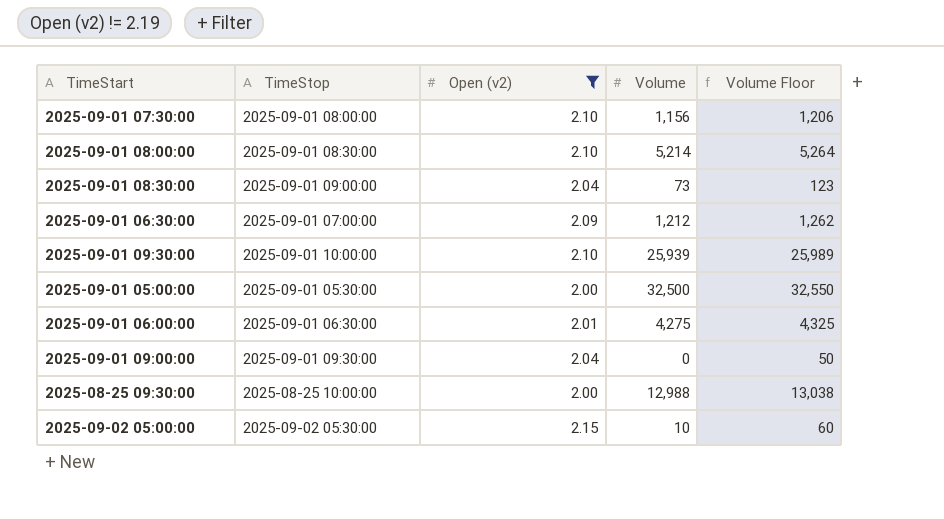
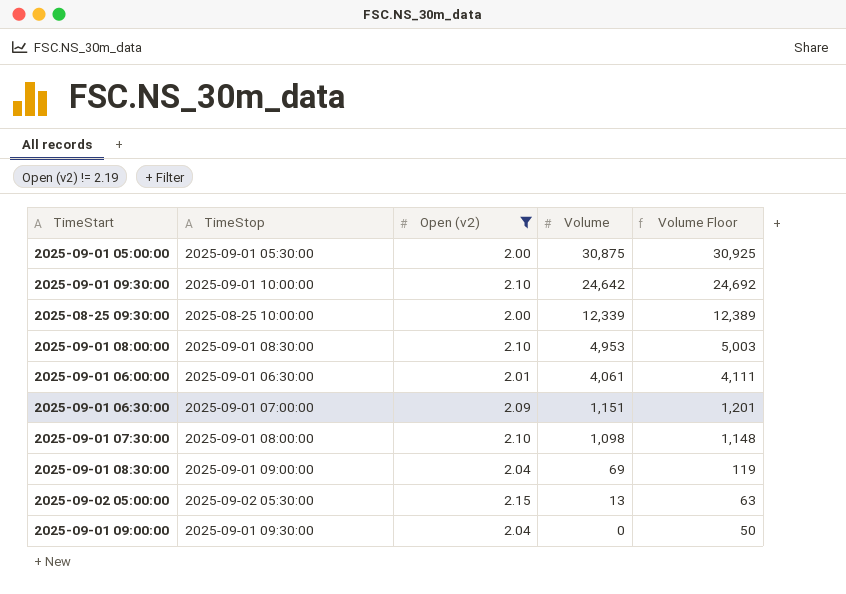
row order: none -> Volume descending
2025-09-01 05:00:00 | Volume: 32,500 -> 30,875
2025-09-01 05:00:00 | Volume Floor: 32,550 -> 30,925
2025-09-01 09:30:00 | Volume: 25,939 -> 24,642
2025-09-01 09:30:00 | Volume Floor: 25,989 -> 24,692
2025-08-25 09:30:00 | Volume: 12,988 -> 12,339
2025-08-25 09:30:00 | Volume Floor: 13,038 -> 12,389
2025-09-01 08:00:00 | Volume: 5,214 -> 4,953
2025-09-01 08:00:00 | Volume Floor: 5,264 -> 5,003
2025-09-01 06:00:00 | Volume: 4,275 -> 4,061
2025-09-01 06:00:00 | Volume Floor: 4,325 -> 4,111
2025-09-01 06:30:00 | Volume: 1,212 -> 1,151
2025-09-01 06:30:00 | Volume Floor: 1,262 -> 1,201
2025-09-01 07:30:00 | Volume: 1,156 -> 1,098
2025-09-01 07:30:00 | Volume Floor: 1,206 -> 1,148
2025-09-01 08:30:00 | Volume: 73 -> 69
2025-09-01 08:30:00 | Volume Floor: 123 -> 119
2025-09-02 05:00:00 | Volume: 10 -> 13
2025-09-02 05:00:00 | Volume Floor: 60 -> 63

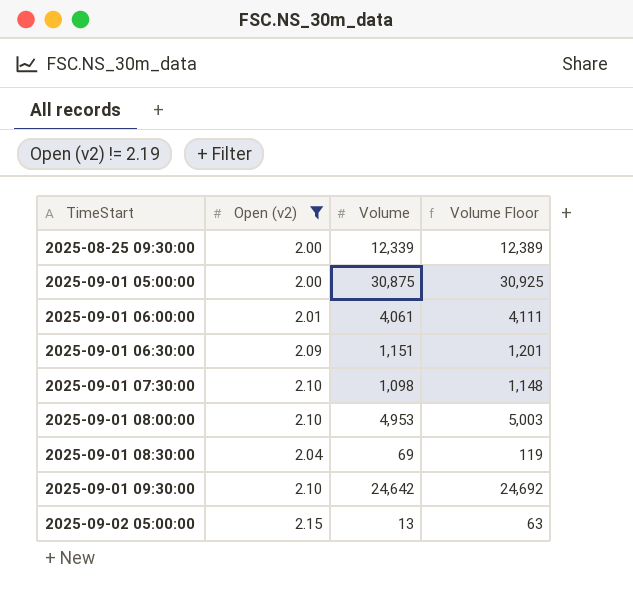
row order: Volume descending -> TimeStart ascending
column TimeStop | position: 2 -> none
row 2025-09-01 09:00:00: 2025-09-01 09:30:00 | 2.04 | 0 | 50 -> none

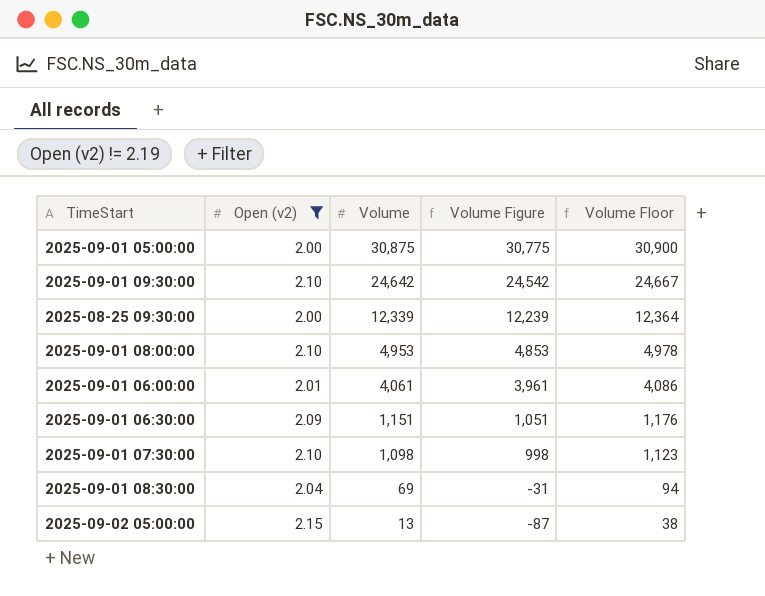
row order: TimeStart ascending -> Volume descending
column Volume Figure | formula: none -> [Volume] - 100
column Volume Floor | formula: [Volume] + 50 -> [Volume] + 25

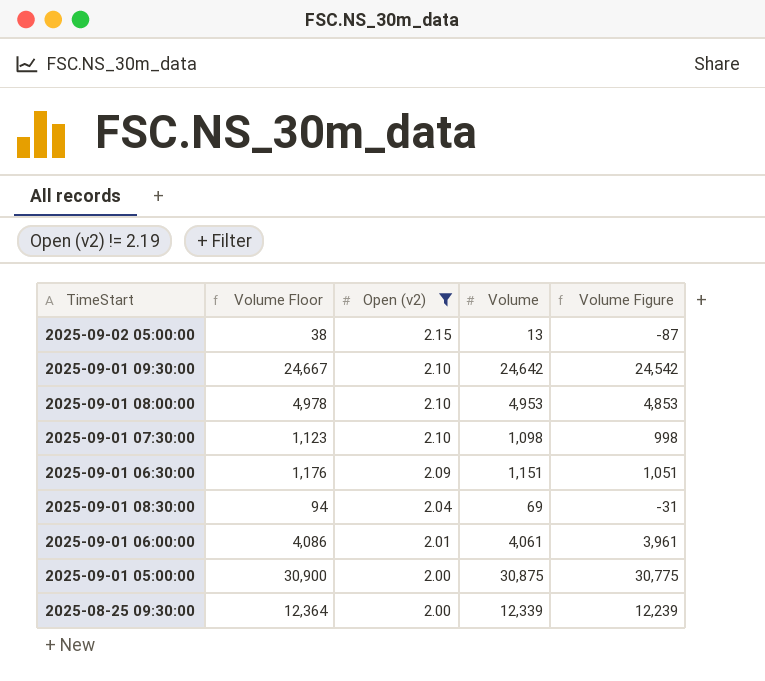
row order: Volume descending -> Open (v2) descending
column Volume Floor | position: 5 -> 2

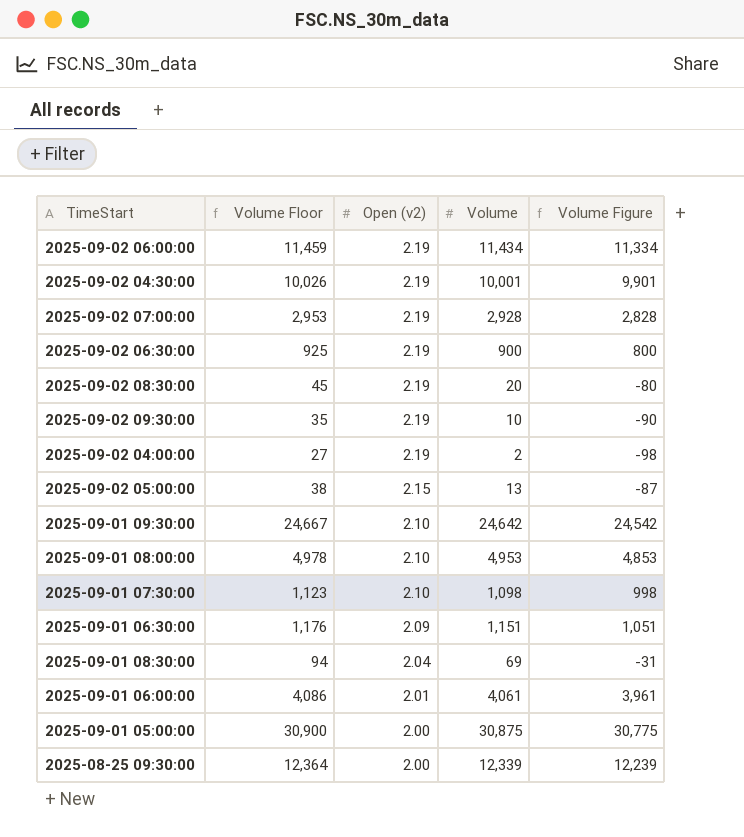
filter: Open (v2) != 2.19 -> none

